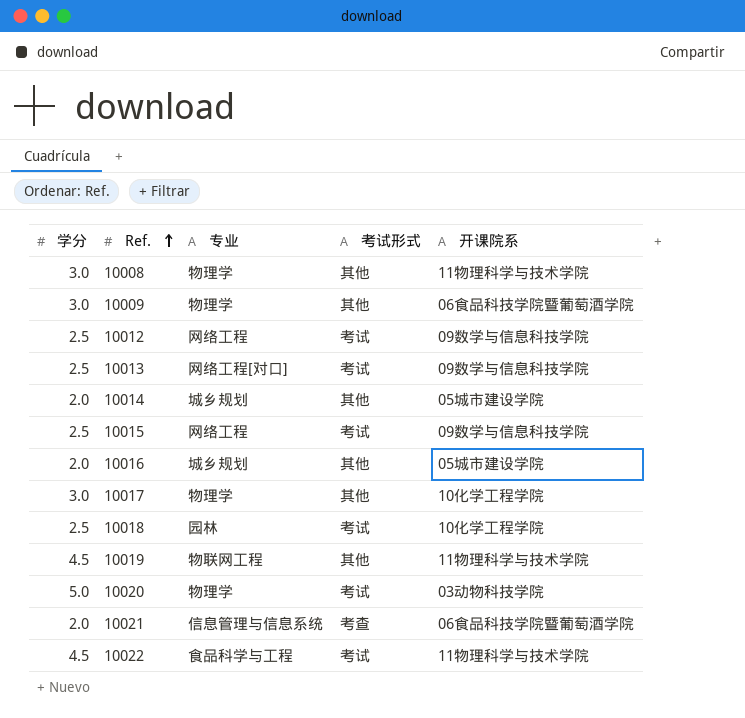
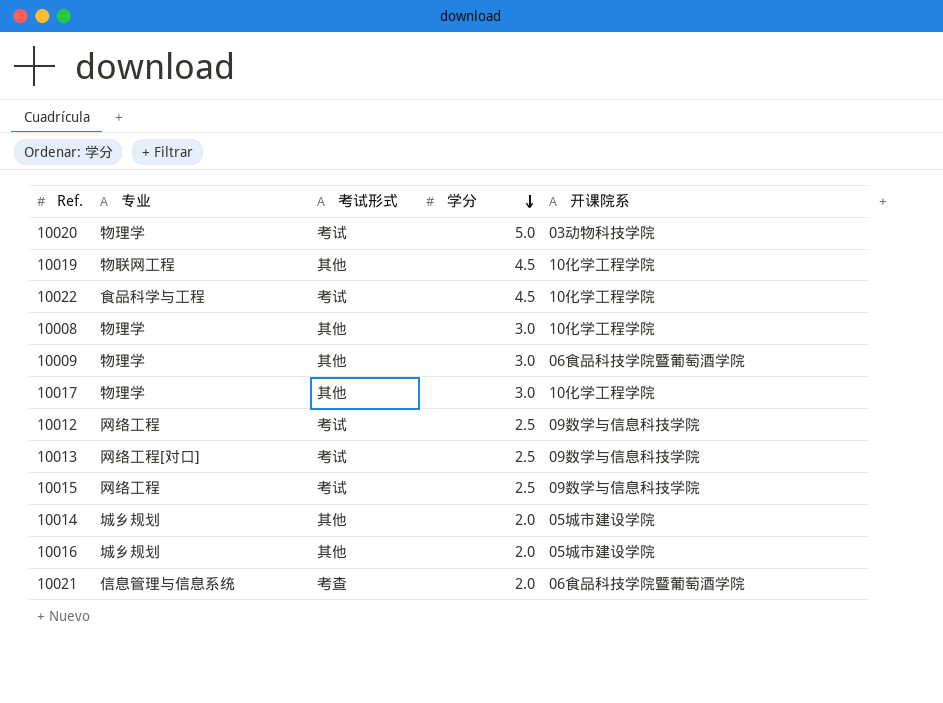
row order: Ref. ascending -> 学分 descending
column 学分 | position: 1 -> 4
row 10018: 2.5 | 园林 | 考试 | 10化学工程学院 -> none
10019 | 开课院系: 11物理科学与技术学院 -> 10化学工程学院
10022 | 开课院系: 11物理科学与技术学院 -> 10化学工程学院
10008 | 开课院系: 11物理科学与技术学院 -> 10化学工程学院

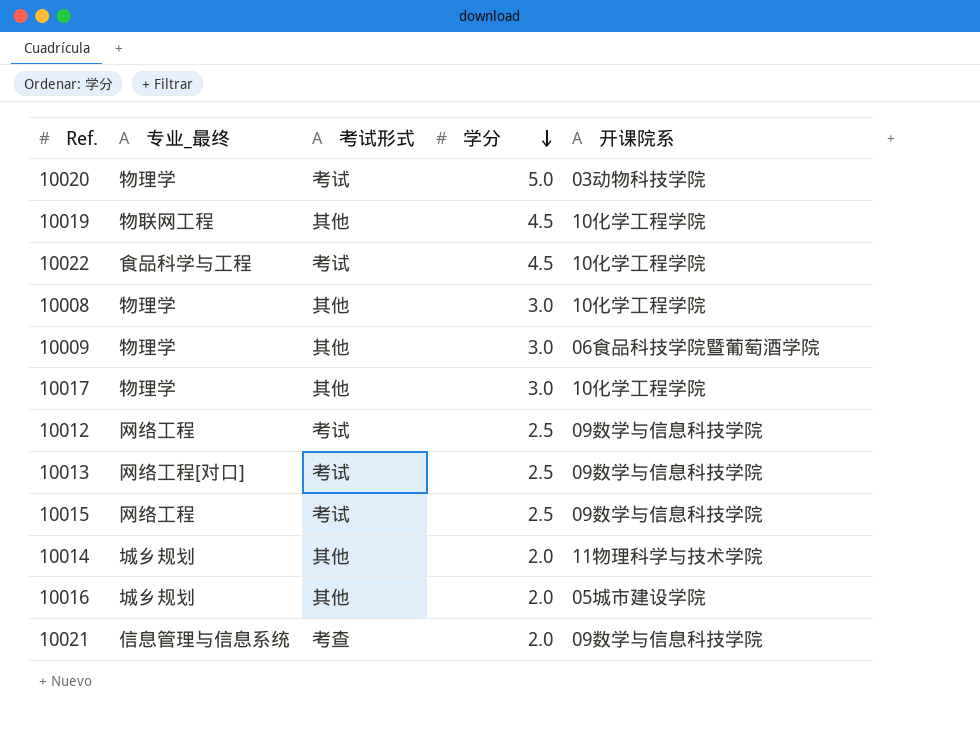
column name: 专业 -> 专业_最终
10014 | 开课院系: 05城市建设学院 -> 11物理科学与技术学院
10021 | 开课院系: 06食品科技学院暨葡萄酒学院 -> 09数学与信息科技学院

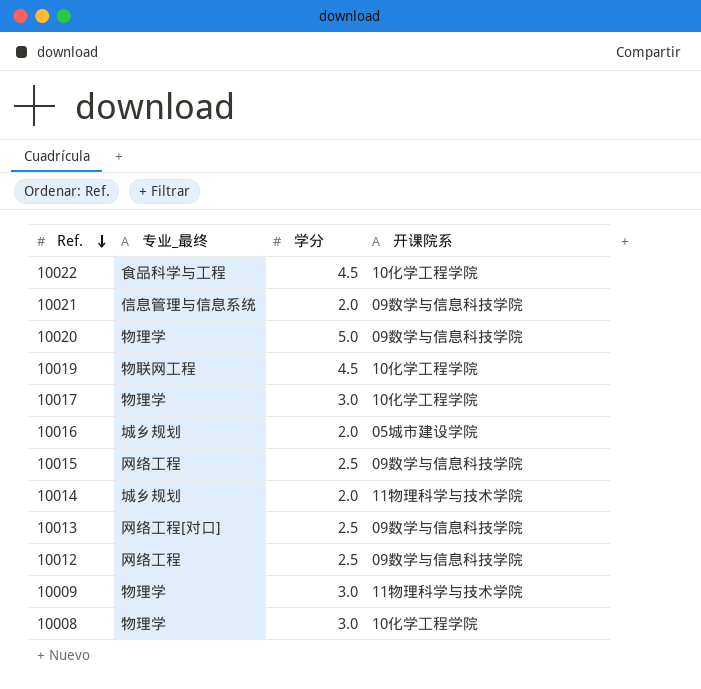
row order: 学分 descending -> Ref. descending
column 考试形式 | position: 3 -> none
10020 | 开课院系: 03动物科技学院 -> 09数学与信息科技学院
10009 | 开课院系: 06食品科技学院暨葡萄酒学院 -> 11物理科学与技术学院

